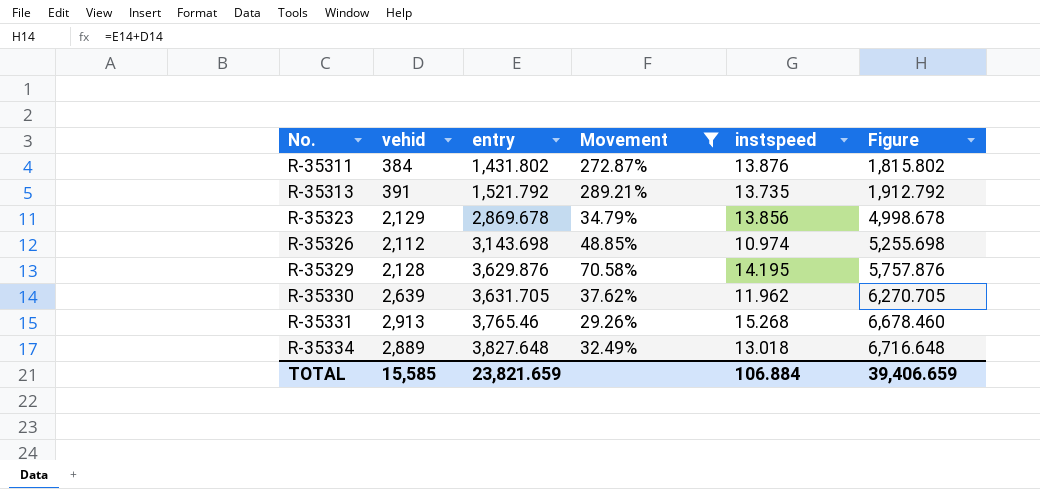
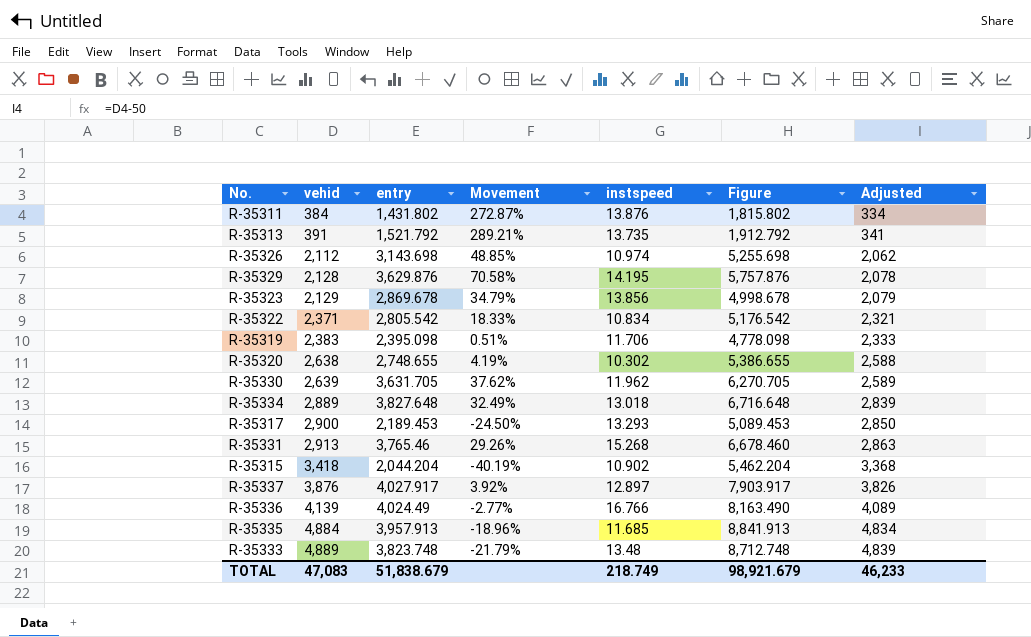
filter: Movement >= 29.26% -> none
row order: No. ascending -> vehid ascending
column Adjusted | formula: none -> [vehid] - 50
TOTAL | vehid: 15,585 -> 47,083
TOTAL | entry: 23,821.659 -> 51,838.679
TOTAL | instspeed: 106.884 -> 218.749
TOTAL | Figure: 39,406.659 -> 98,921.679

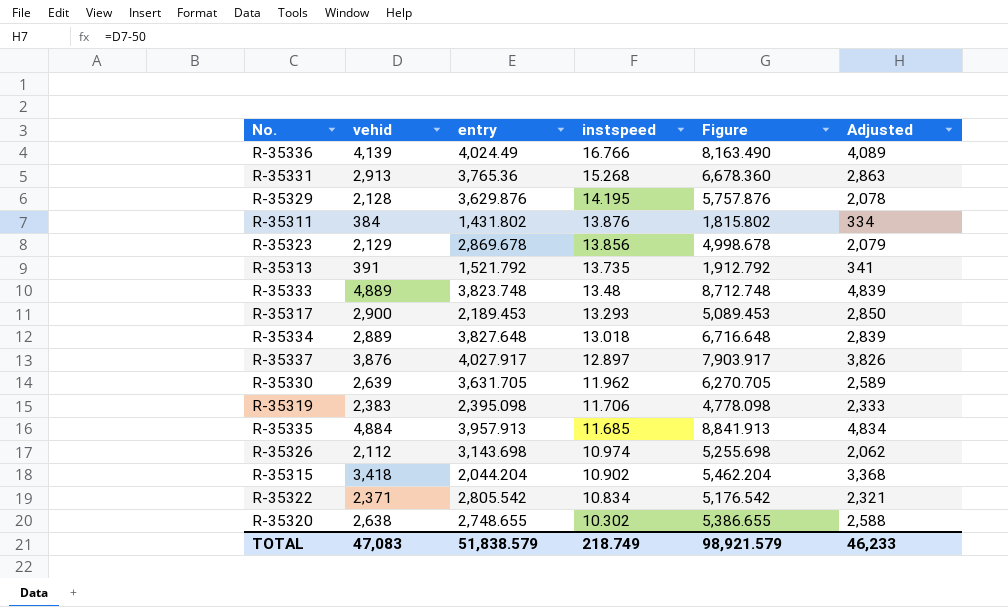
row order: vehid ascending -> instspeed descending
column Movement | formula: ([entry] - [vehid]) / [vehid] -> none
R-35331 | entry: 3,765.46 -> 3,765.36
R-35331 | Figure: 6,678.460 -> 6,678.360
TOTAL | entry: 51,838.679 -> 51,838.579
TOTAL | Figure: 98,921.679 -> 98,921.579

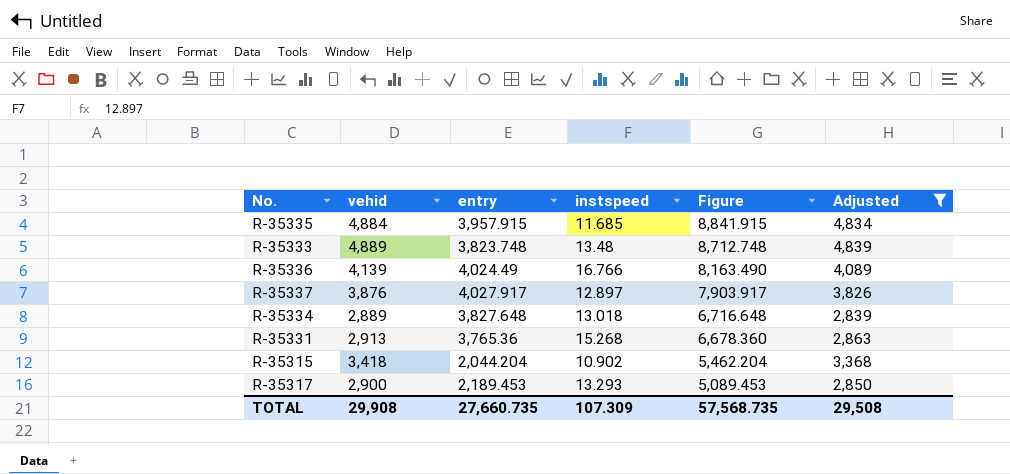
filter: none -> Adjusted >= 2,839
row order: instspeed descending -> Figure descending
R-35335 | entry: 3,957.913 -> 3,957.915
R-35335 | Figure: 8,841.913 -> 8,841.915
TOTAL | vehid: 47,083 -> 29,908
TOTAL | entry: 51,838.579 -> 27,660.735
TOTAL | instspeed: 218.749 -> 107.309
TOTAL | Figure: 98,921.579 -> 57,568.735
TOTAL | Adjusted: 46,233 -> 29,508

